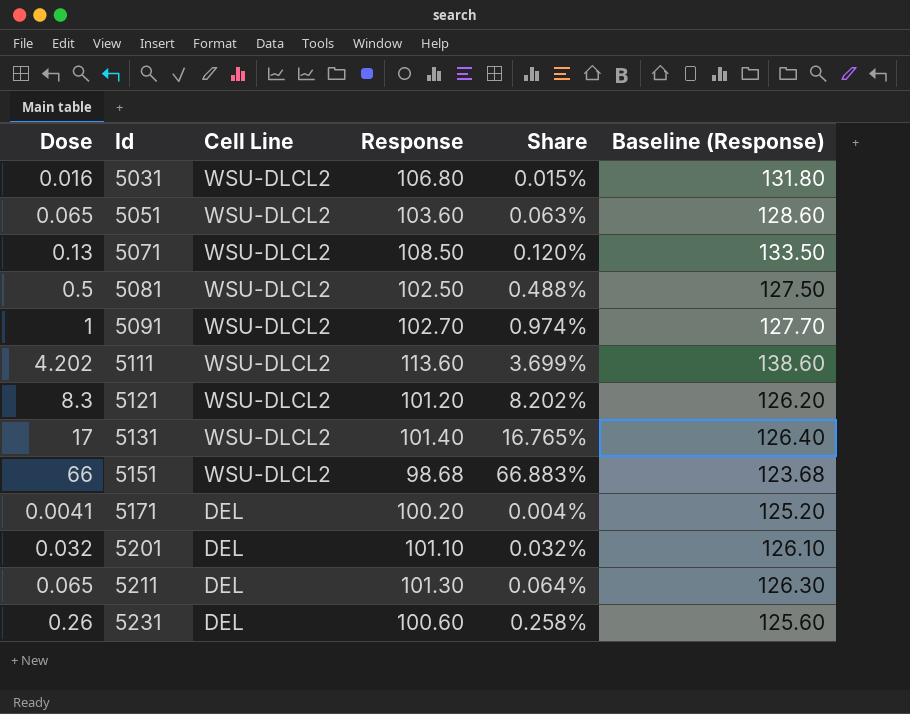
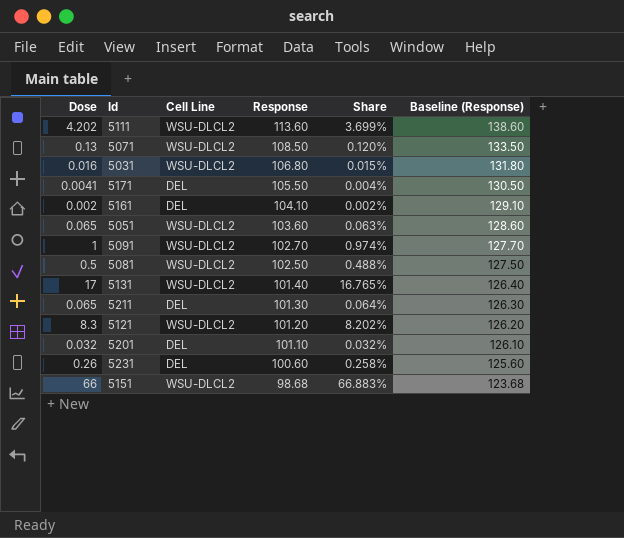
row order: Id ascending -> Response descending
5171 | Response: 100.20 -> 105.50
5171 | Baseline (Response): 125.20 -> 130.50
row 5161: none -> 0.002 | DEL | 104.10 | 0.002% | 129.10

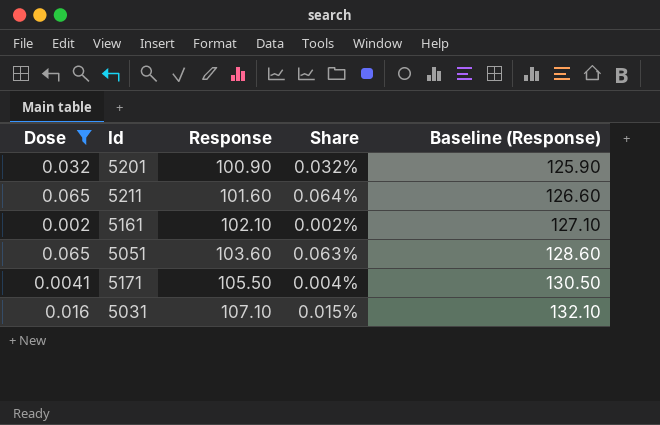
filter: none -> Dose <= 0.065
row order: Response descending -> Response ascending
column Cell Line | position: 3 -> none
5201 | Response: 101.10 -> 100.90
5201 | Baseline (Response): 126.10 -> 125.90
5211 | Response: 101.30 -> 101.60
5211 | Baseline (Response): 126.30 -> 126.60
5161 | Response: 104.10 -> 102.10
5161 | Baseline (Response): 129.10 -> 127.10
5031 | Response: 106.80 -> 107.10
5031 | Baseline (Response): 131.80 -> 132.10

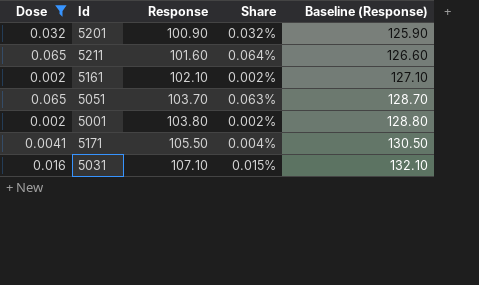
5051 | Response: 103.60 -> 103.70
5051 | Baseline (Response): 128.60 -> 128.70
row 5001: none -> 0.002 | 103.80 | 0.002% | 128.80

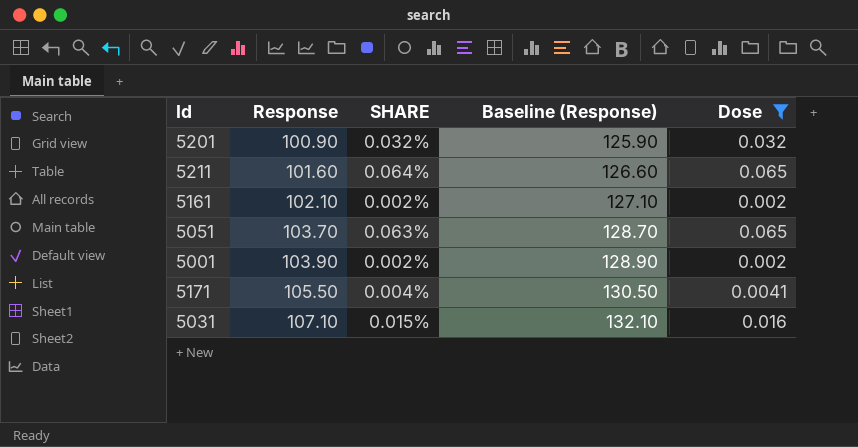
column name: Share -> SHARE
column Dose | position: 1 -> 5
5001 | Response: 103.80 -> 103.90
5001 | Baseline (Response): 128.80 -> 128.90

